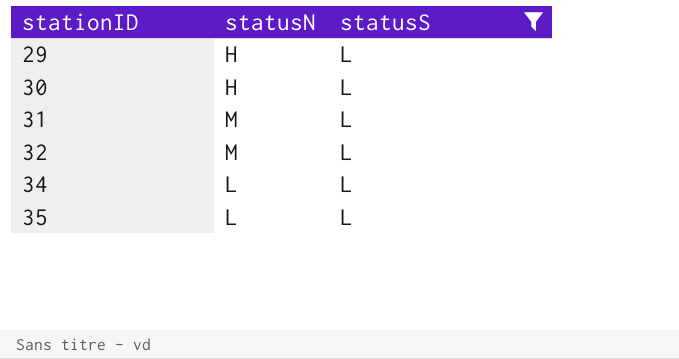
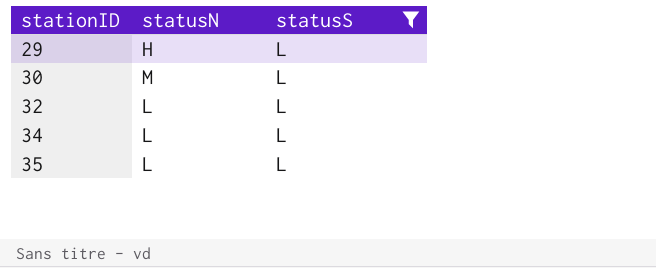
row 31: M | L -> none
30 | statusN: H -> M
32 | statusN: M -> L

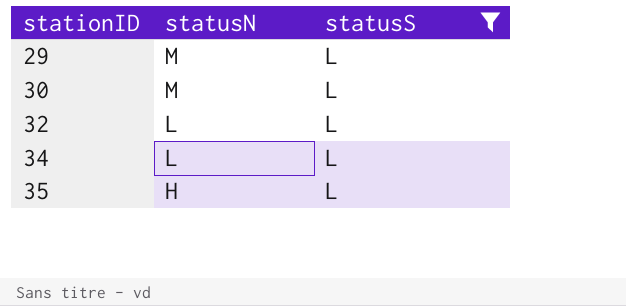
29 | statusN: H -> M
35 | statusN: L -> H

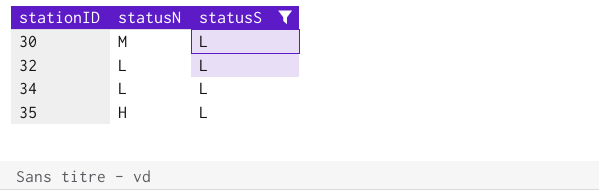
row 29: M | L -> none

